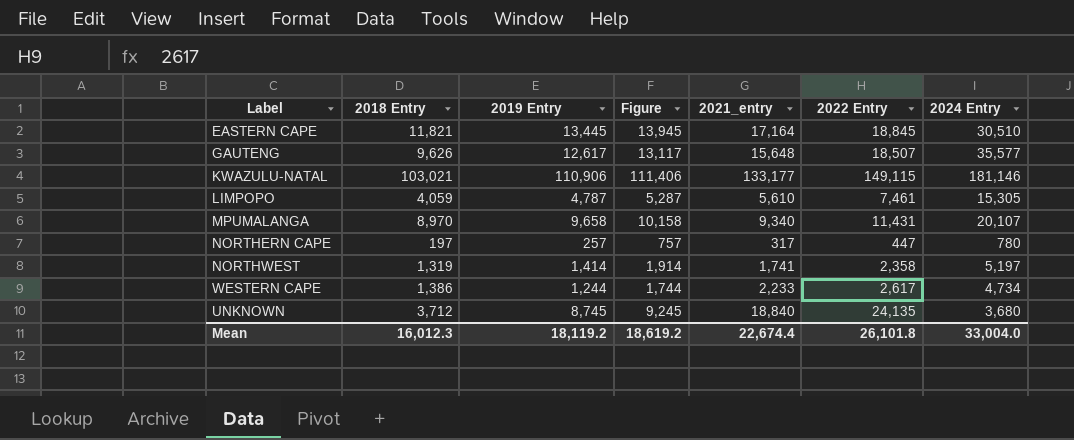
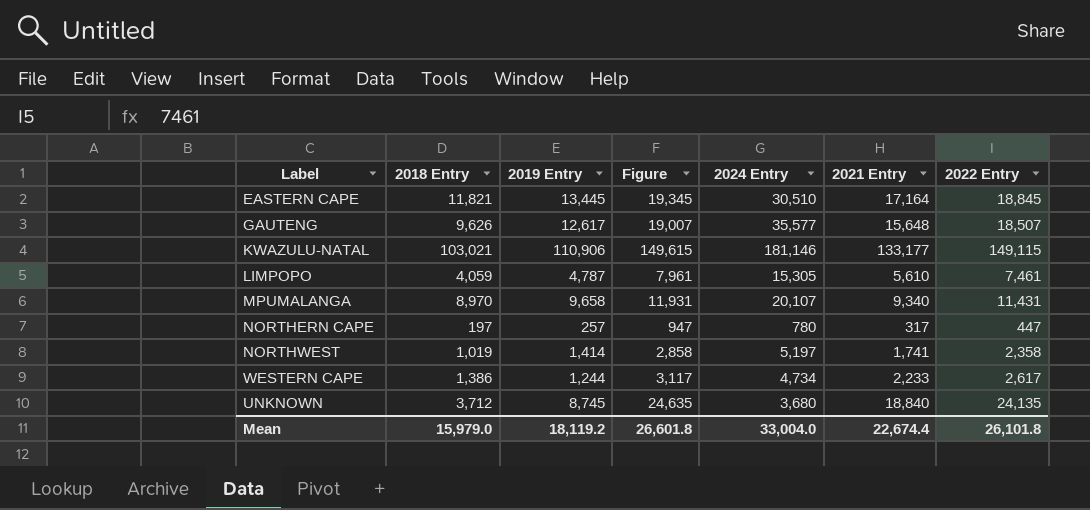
column Figure | formula: [2019 Entry] + 500 -> [2022 Entry] + 500
column 2024 Entry | position: 7 -> 5
column name: 2021_entry -> 2021 Entry
NORTHWEST | 2018 Entry: 1,319 -> 1,019
Mean | 2018 Entry: 16,012.3 -> 15,979.0
Mean | Figure: 18,619.2 -> 26,601.8

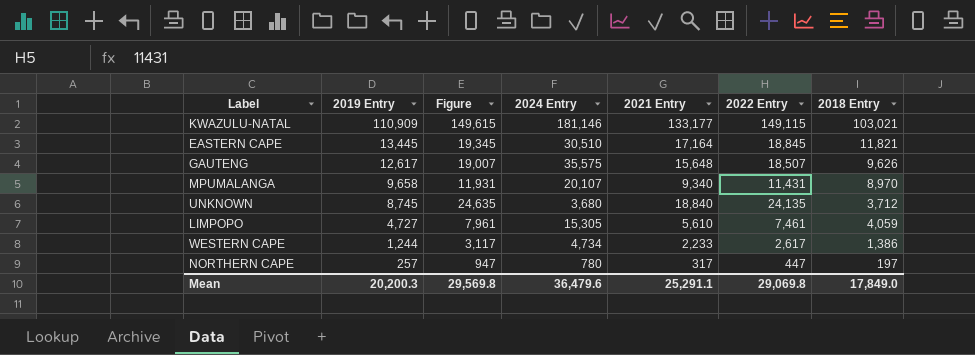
row order: none -> 2019 Entry descending
column 2018 Entry | position: 2 -> 7
row NORTHWEST: 1,019 | 1,414 | 2,858 | 5,197 | 1,741 | 2,358 -> none
KWAZULU-NATAL | 2019 Entry: 110,906 -> 110,909
GAUTENG | 2024 Entry: 35,577 -> 35,575
LIMPOPO | 2019 Entry: 4,787 -> 4,727
Mean | 2019 Entry: 18,119.2 -> 20,200.3
Mean | Figure: 26,601.8 -> 29,569.8
Mean | 2024 Entry: 33,004.0 -> 36,479.6
Mean | 2021 Entry: 22,674.4 -> 25,291.1
Mean | 2022 Entry: 26,101.8 -> 29,069.8
Mean | 2018 Entry: 15,979.0 -> 17,849.0

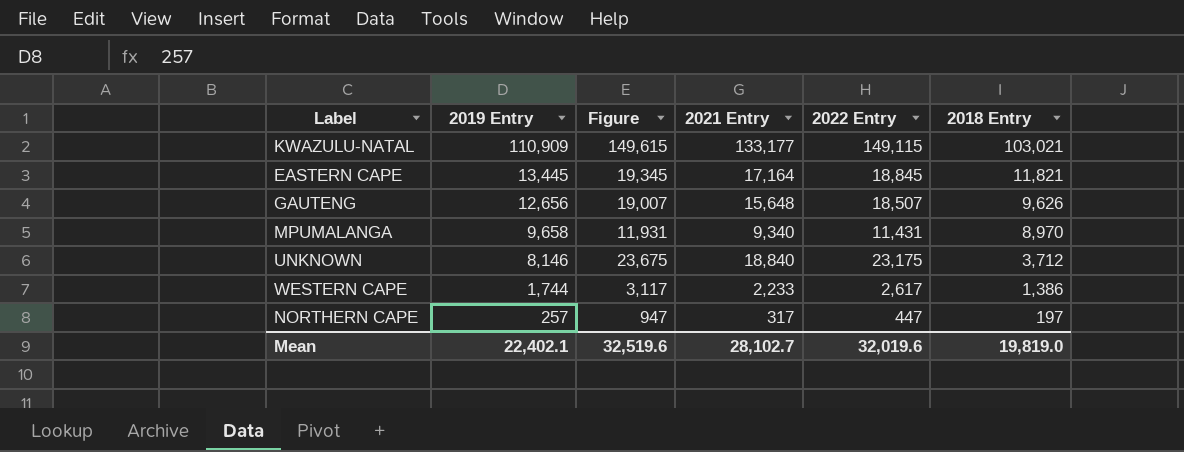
column 2024 Entry | position: 4 -> none
row LIMPOPO: 4,727 | 7,961 | 15,305 | 5,610 | 7,461 | 4,059 -> none
GAUTENG | 2019 Entry: 12,617 -> 12,656
UNKNOWN | 2019 Entry: 8,745 -> 8,146
UNKNOWN | Figure: 24,635 -> 23,675
UNKNOWN | 2022 Entry: 24,135 -> 23,175
WESTERN CAPE | 2019 Entry: 1,244 -> 1,744
Mean | 2019 Entry: 20,200.3 -> 22,402.1
Mean | Figure: 29,569.8 -> 32,519.6
Mean | 2021 Entry: 25,291.1 -> 28,102.7
Mean | 2022 Entry: 29,069.8 -> 32,019.6
Mean | 2018 Entry: 17,849.0 -> 19,819.0

